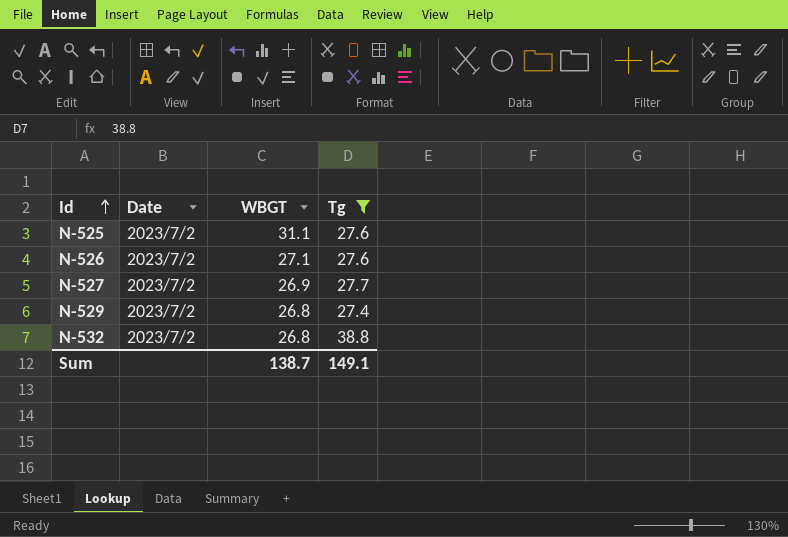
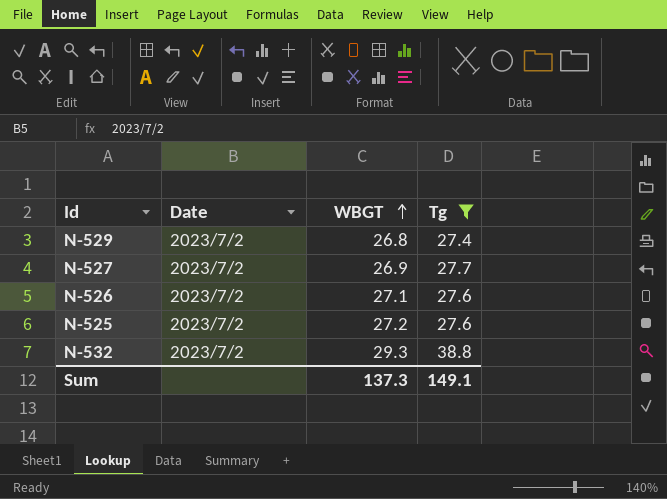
row order: Id ascending -> WBGT ascending
N-525 | WBGT: 31.1 -> 27.2
N-532 | WBGT: 26.8 -> 29.3
Sum | WBGT: 138.7 -> 137.3

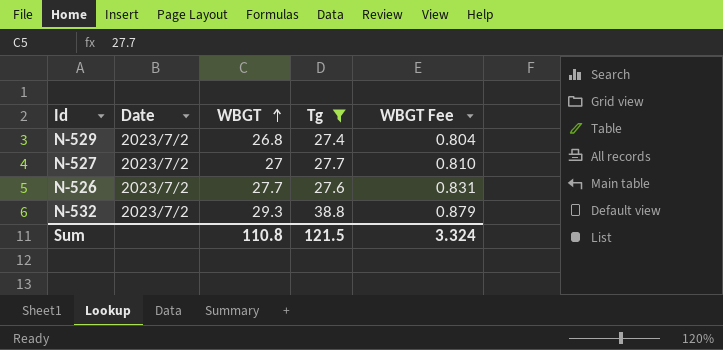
column WBGT Fee | formula: none -> [WBGT] * 0.03
row N-525: 2023/7/2 | 27.2 | 27.6 -> none
N-527 | WBGT: 26.9 -> 27
N-526 | WBGT: 27.1 -> 27.7
Sum | WBGT: 137.3 -> 110.8
Sum | Tg: 149.1 -> 121.5

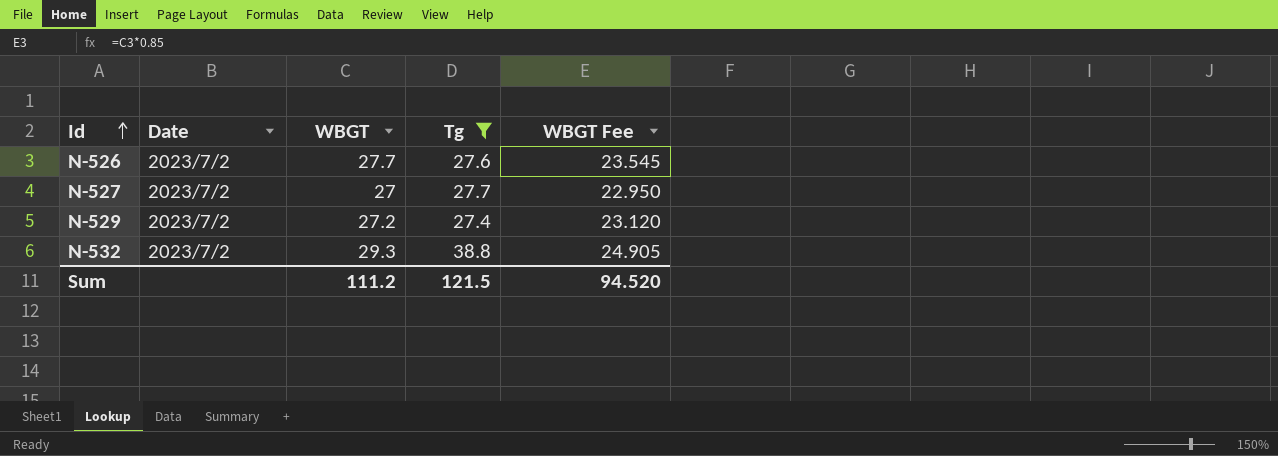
row order: WBGT ascending -> Id ascending
column WBGT Fee | formula: [WBGT] * 0.03 -> [WBGT] * 0.85
N-529 | WBGT: 26.8 -> 27.2
Sum | WBGT: 110.8 -> 111.2
Sum | WBGT Fee: 3.324 -> 94.520

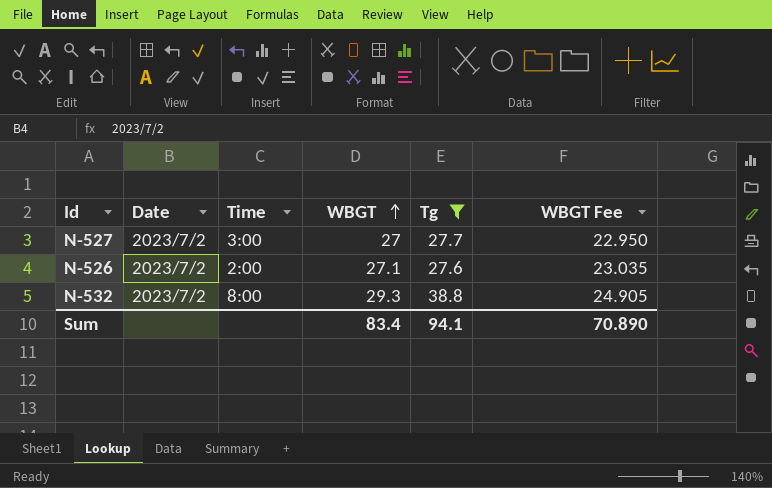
row order: Id ascending -> WBGT ascending
column Time | position: none -> 3
row N-529: 2023/7/2 | 27.2 | 27.4 | 23.120 -> none
N-526 | WBGT: 27.7 -> 27.1
N-526 | WBGT Fee: 23.545 -> 23.035
Sum | WBGT: 111.2 -> 83.4
Sum | Tg: 121.5 -> 94.1
Sum | WBGT Fee: 94.520 -> 70.890

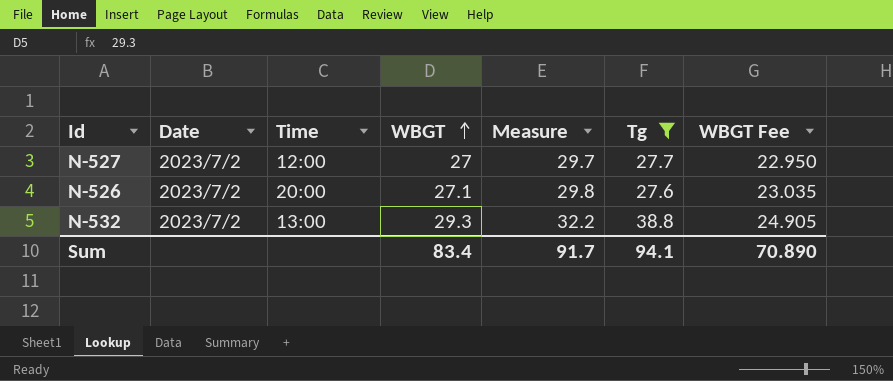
column Measure | formula: none -> [WBGT] * 1.1
N-527 | Time: 3:00 -> 12:00
N-526 | Time: 2:00 -> 20:00
N-532 | Time: 8:00 -> 13:00

